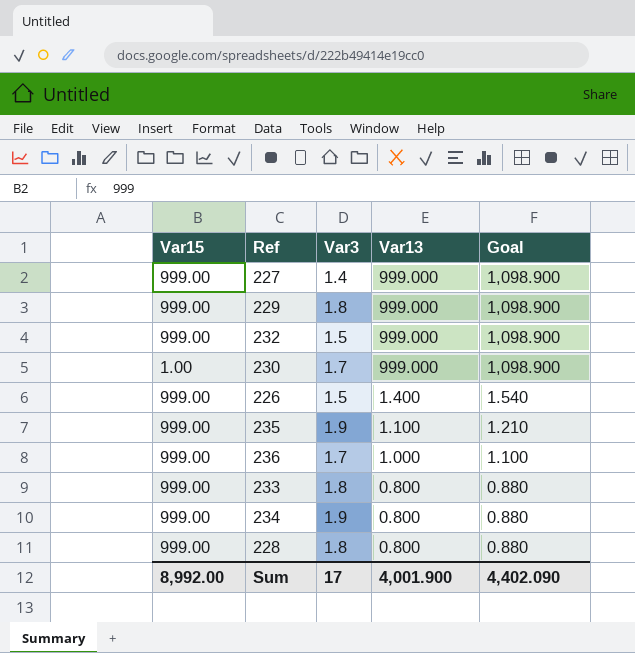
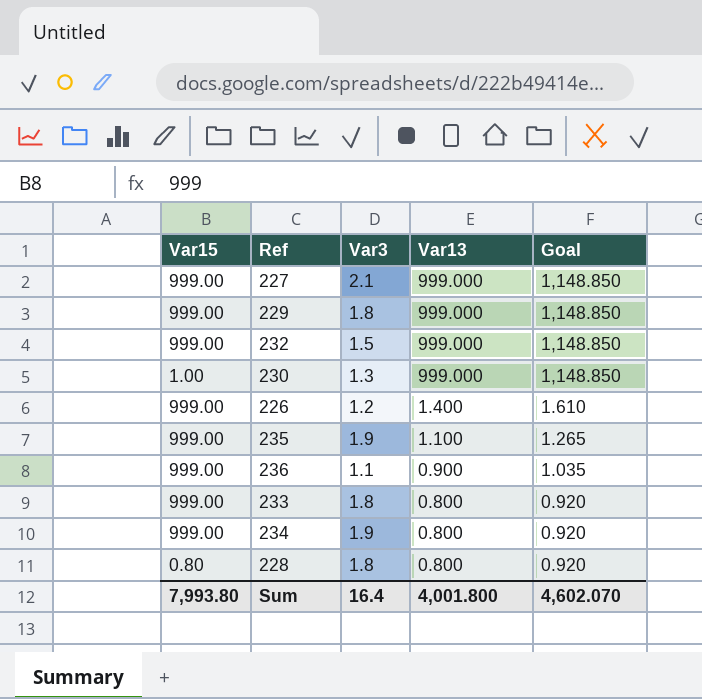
column Goal | formula: [Var13] * 1.1 -> [Var13] * 1.15
227 | Var3: 1.4 -> 2.1
230 | Var3: 1.7 -> 1.3
226 | Var3: 1.5 -> 1.2
236 | Var3: 1.7 -> 1.1
236 | Var13: 1.000 -> 0.900
228 | Var15: 999.00 -> 0.80
Sum | Var15: 8,992.00 -> 7,993.80
Sum | Var3: 17 -> 16.4
Sum | Var13: 4,001.900 -> 4,001.800
Sum | Goal: 4,402.090 -> 4,602.070

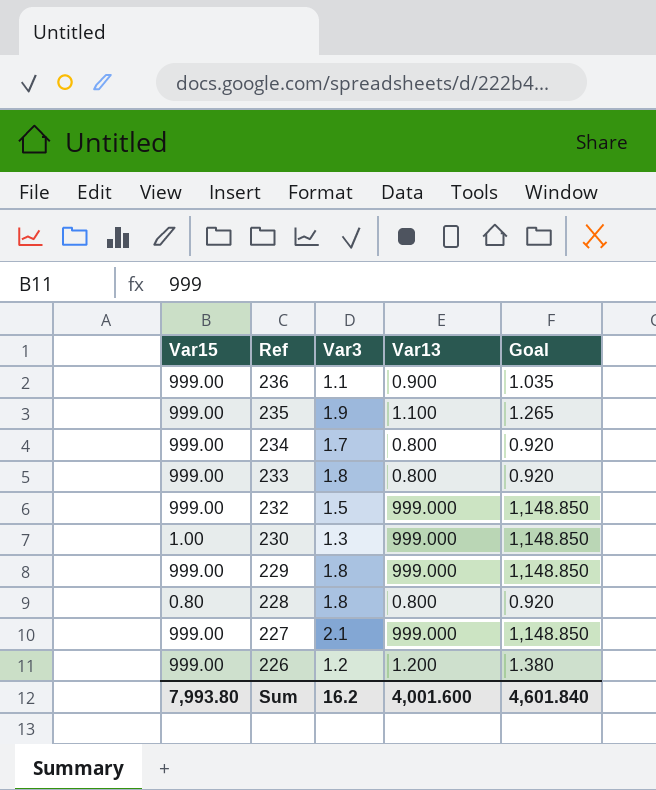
row order: Var13 descending -> Ref descending
234 | Var3: 1.9 -> 1.7
226 | Var13: 1.400 -> 1.200
226 | Goal: 1.610 -> 1.380
Sum | Var3: 16.4 -> 16.2
Sum | Var13: 4,001.800 -> 4,001.600
Sum | Goal: 4,602.070 -> 4,601.840

